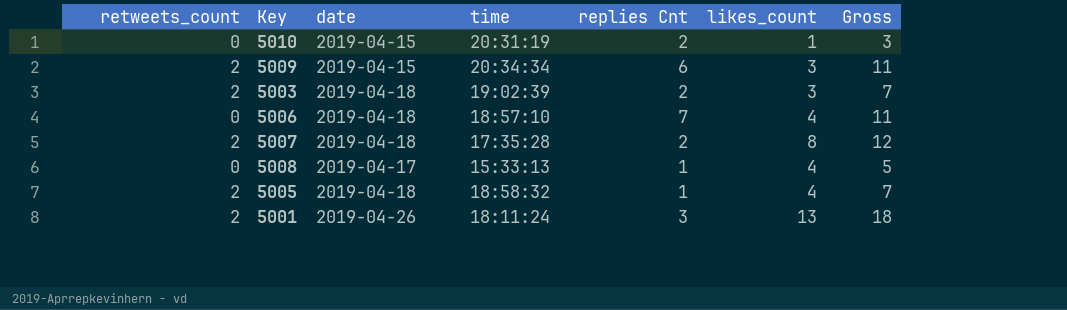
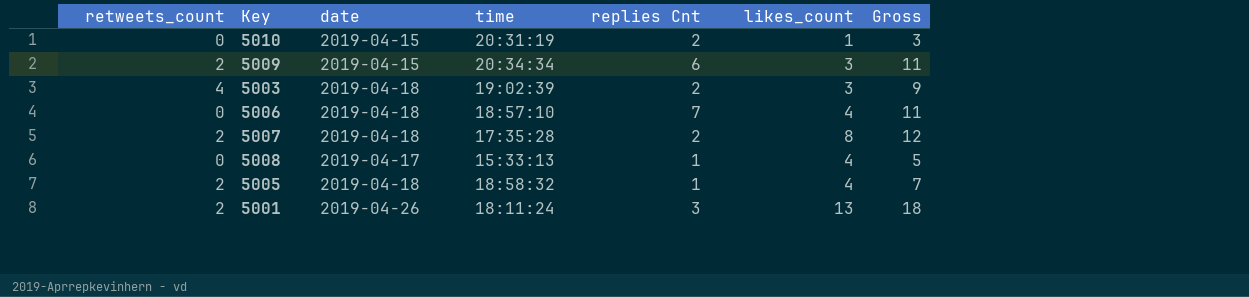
5003 | retweets_count: 2 -> 4
5003 | Gross: 7 -> 9

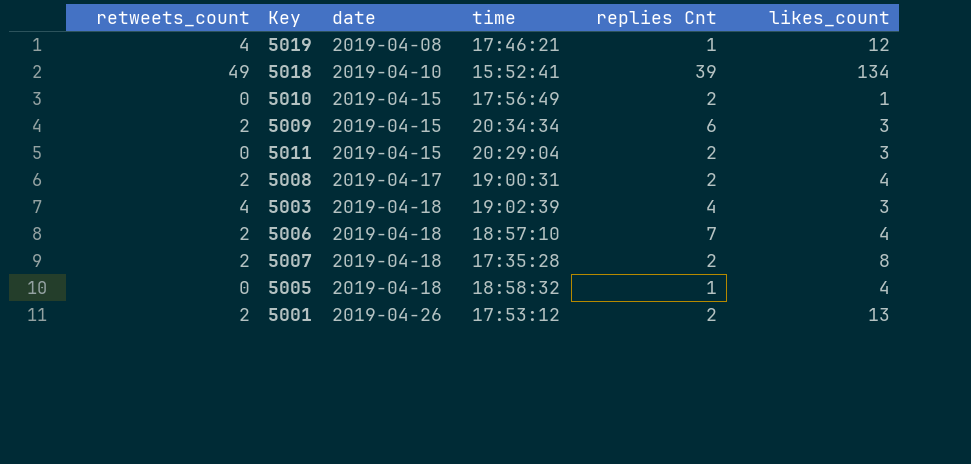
row order: none -> date ascending
column Gross | formula: [retweets_count] + [replies Cnt] + [likes_count] -> none
row 5019: none -> 4 | 2019-04-08 | 17:46:21 | 1 | 12
row 5018: none -> 49 | 2019-04-10 | 15:52:41 | 39 | 134
5010 | time: 20:31:19 -> 17:56:49
row 5011: none -> 0 | 2019-04-15 | 20:29:04 | 2 | 3
5008 | retweets_count: 0 -> 2
5008 | time: 15:33:13 -> 19:00:31
5008 | replies Cnt: 1 -> 2
5003 | replies Cnt: 2 -> 4
5006 | retweets_count: 0 -> 2
5005 | retweets_count: 2 -> 0
5001 | time: 18:11:24 -> 17:53:12
5001 | replies Cnt: 3 -> 2

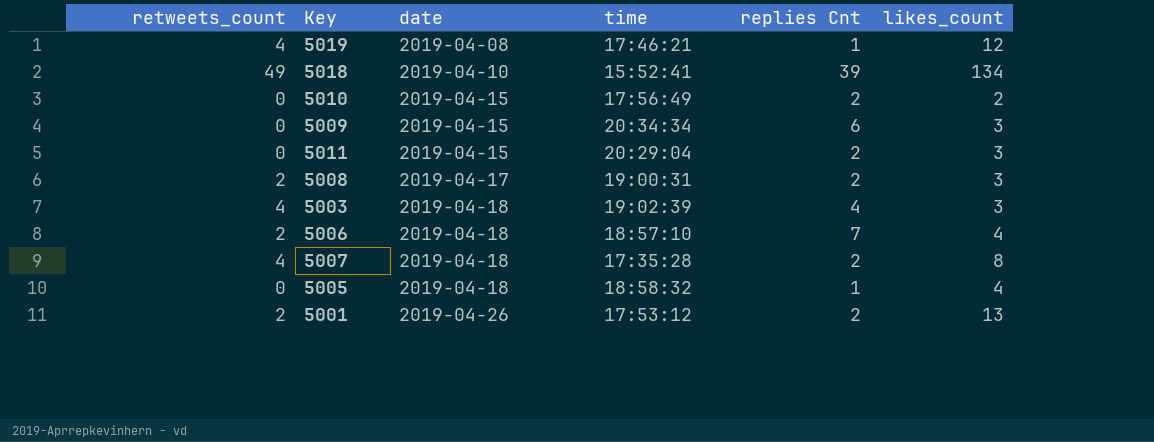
5010 | likes_count: 1 -> 2
5009 | retweets_count: 2 -> 0
5008 | likes_count: 4 -> 3
5007 | retweets_count: 2 -> 4

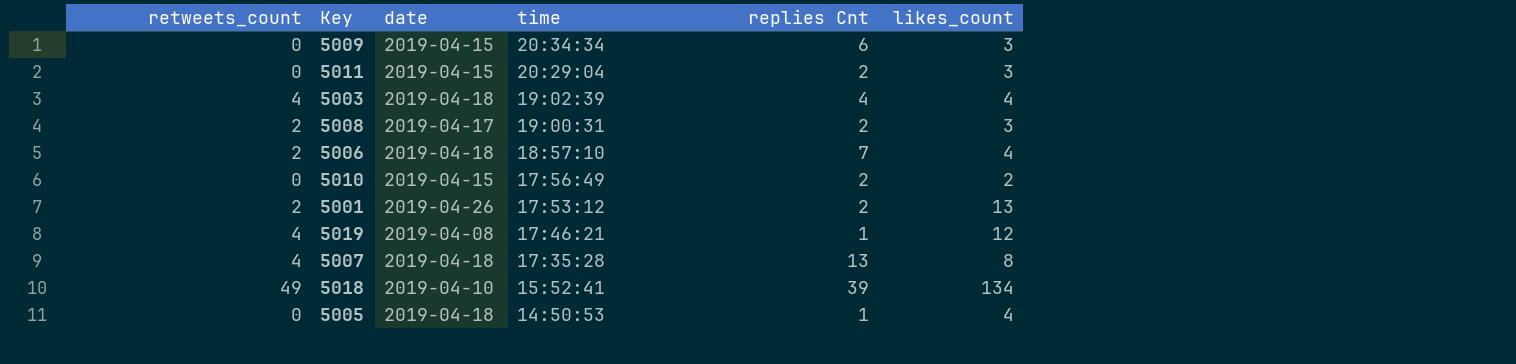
row order: date ascending -> time descending
5003 | likes_count: 3 -> 4
5007 | replies Cnt: 2 -> 13
5005 | time: 18:58:32 -> 14:50:53

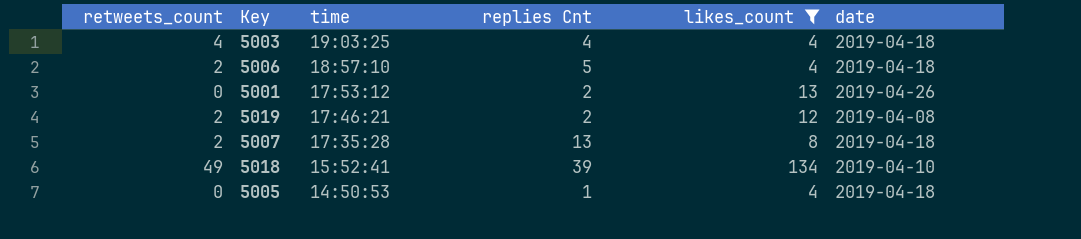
filter: none -> likes_count >= 4
column date | position: 3 -> 6
5003 | time: 19:02:39 -> 19:03:25
5006 | replies Cnt: 7 -> 5
5001 | retweets_count: 2 -> 0
5019 | retweets_count: 4 -> 2
5019 | replies Cnt: 1 -> 2
5007 | retweets_count: 4 -> 2

